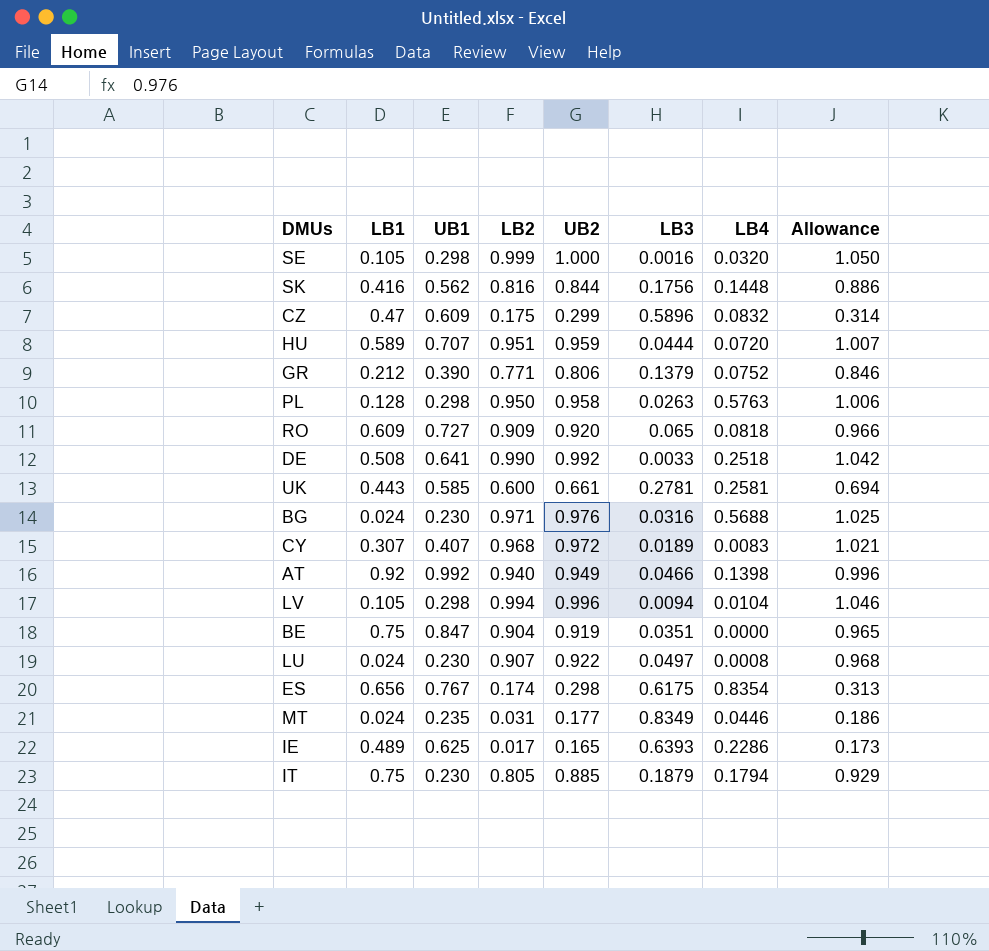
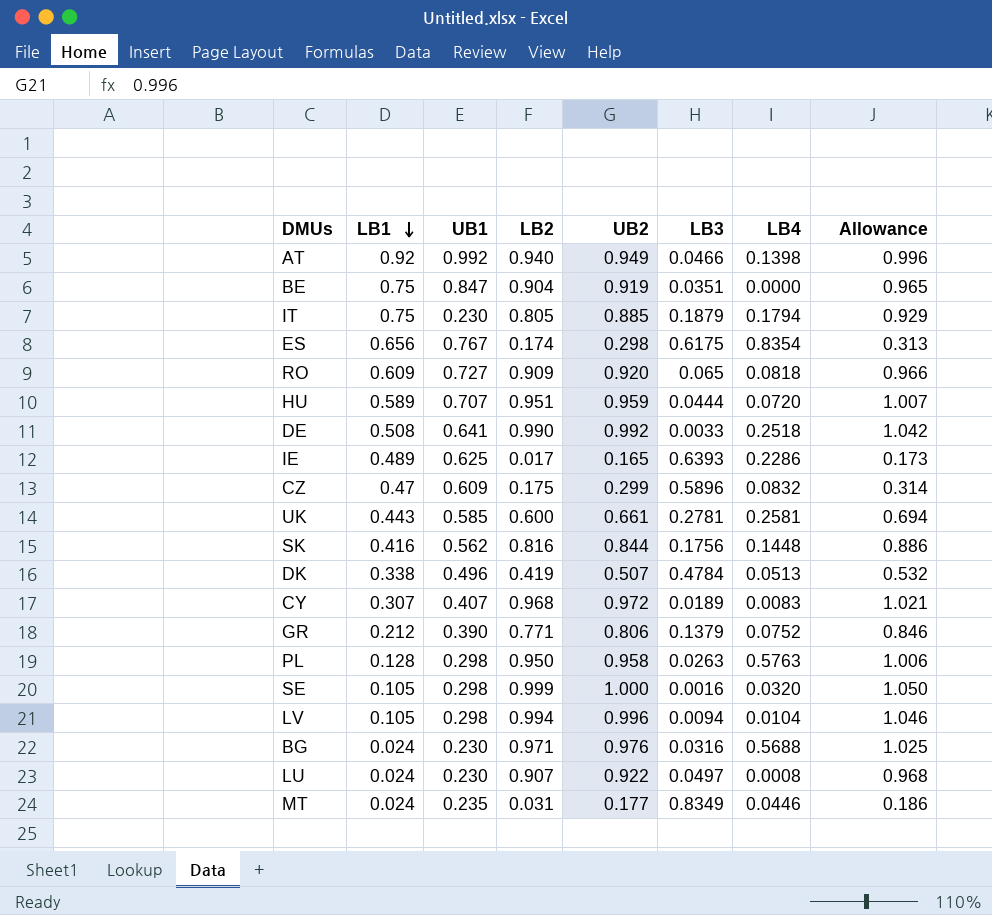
row order: none -> LB1 descending
row DK: none -> 0.338 | 0.496 | 0.419 | 0.507 | 0.4784 | 0.0513 | 0.532

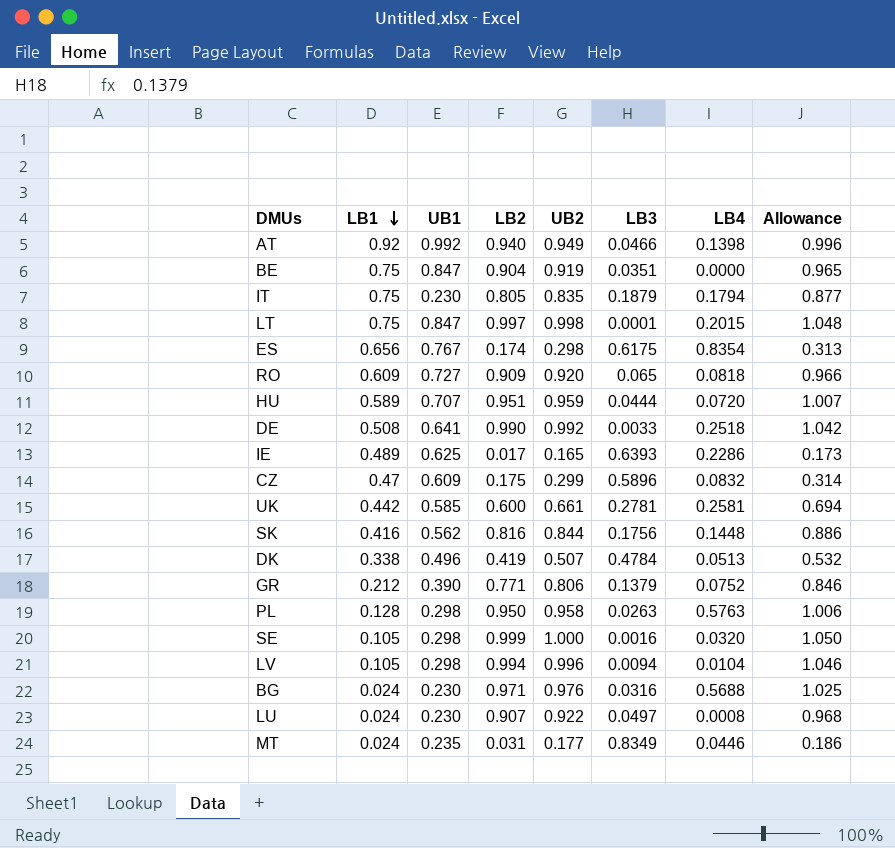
row CY: 0.307 | 0.407 | 0.968 | 0.972 | 0.0189 | 0.0083 | 1.021 -> none
IT | UB2: 0.885 -> 0.835
IT | Allowance: 0.929 -> 0.877
row LT: none -> 0.75 | 0.847 | 0.997 | 0.998 | 0.0001 | 0.2015 | 1.048
UK | LB1: 0.443 -> 0.442

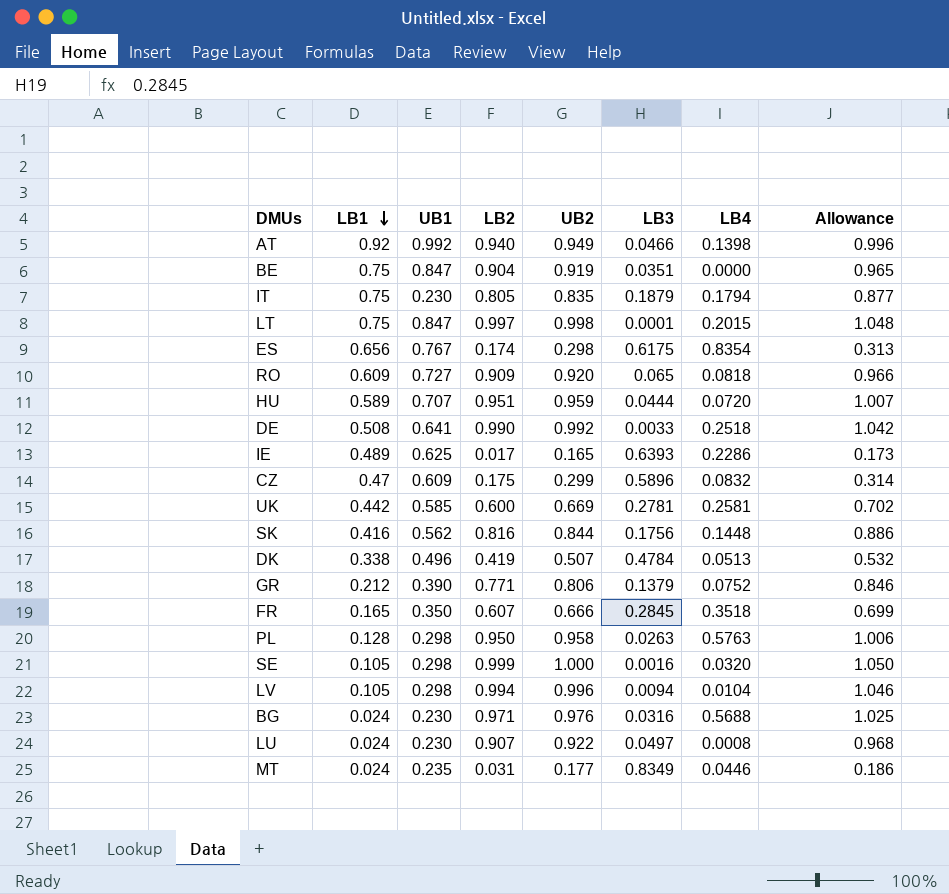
UK | UB2: 0.661 -> 0.669
UK | Allowance: 0.694 -> 0.702
row FR: none -> 0.165 | 0.350 | 0.607 | 0.666 | 0.2845 | 0.3518 | 0.699

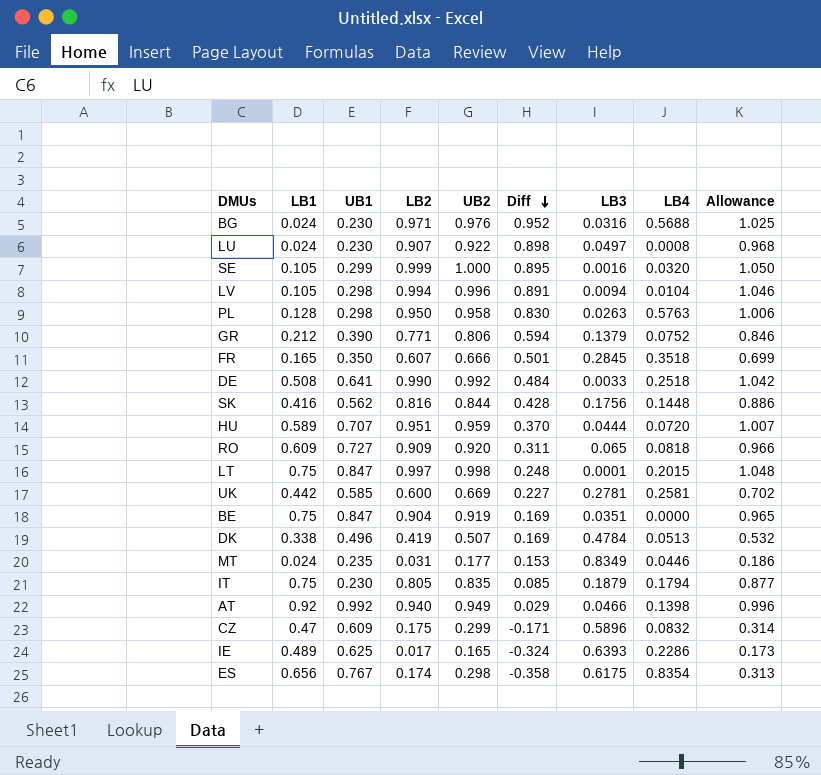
row order: LB1 descending -> Diff descending
column Diff | formula: none -> [UB2] - [LB1]
SE | UB1: 0.298 -> 0.299

